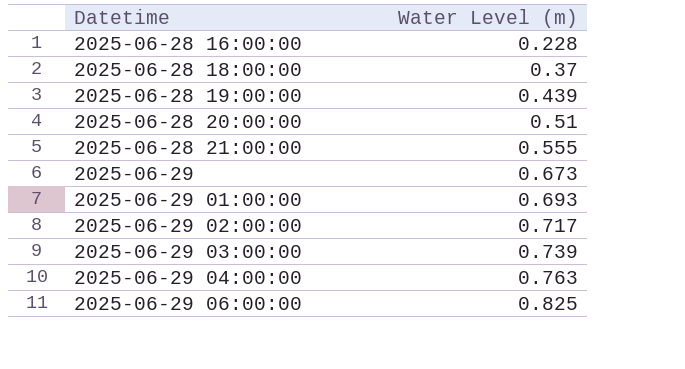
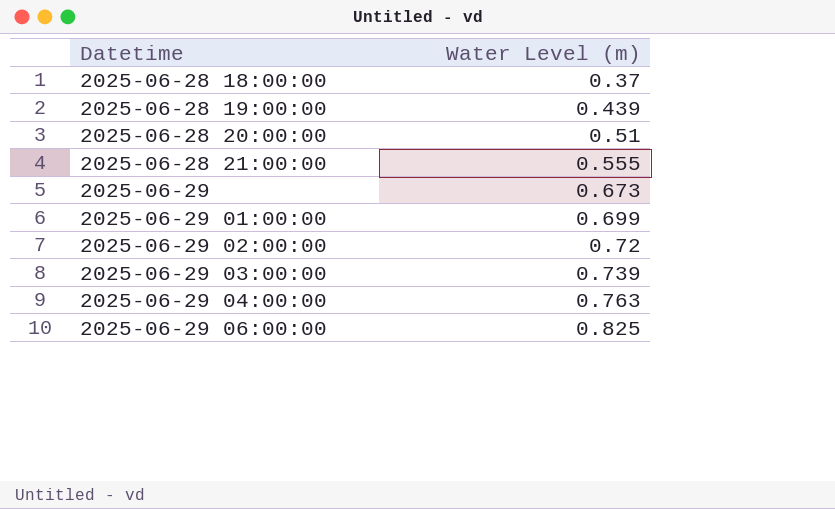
row 2025-06-28 16:00:00: 0.228 -> none
2025-06-29 01:00:00 | Water Level (m): 0.693 -> 0.699
2025-06-29 02:00:00 | Water Level (m): 0.717 -> 0.72

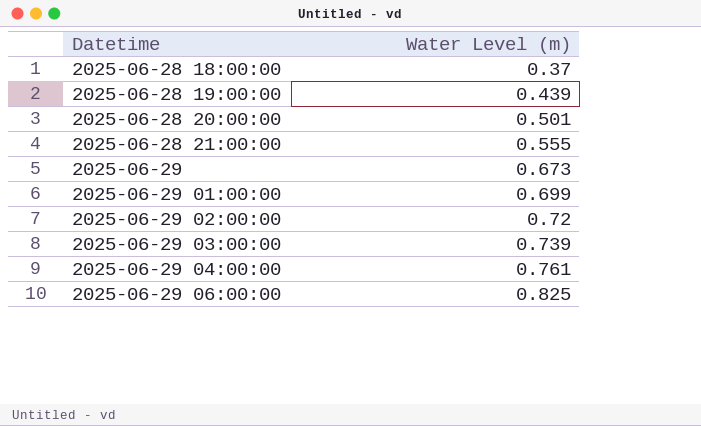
2025-06-28 20:00:00 | Water Level (m): 0.51 -> 0.501
2025-06-29 04:00:00 | Water Level (m): 0.763 -> 0.761

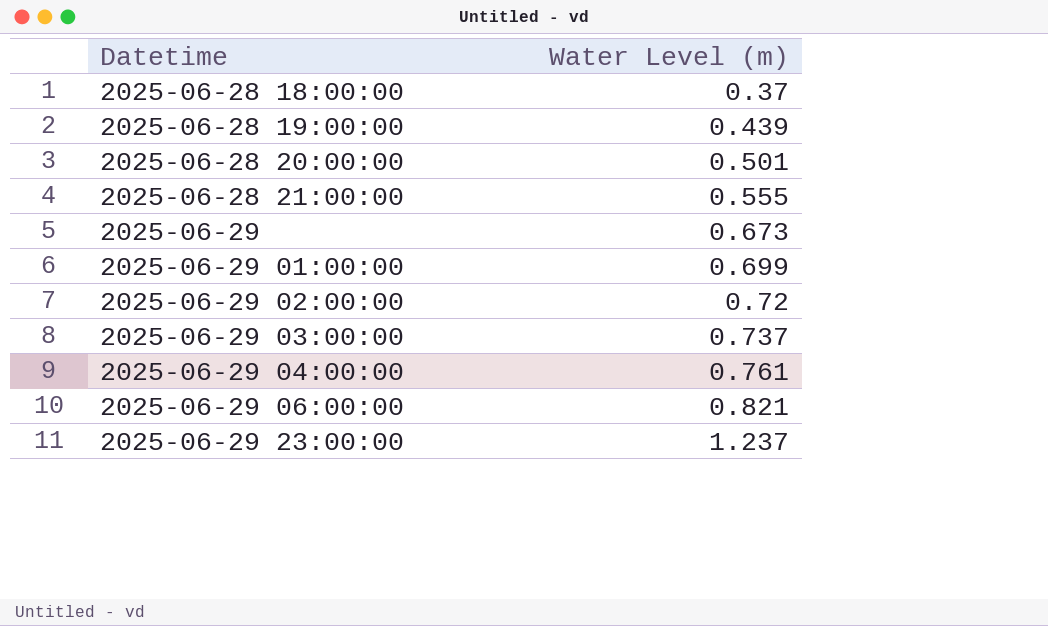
2025-06-29 03:00:00 | Water Level (m): 0.739 -> 0.737
2025-06-29 06:00:00 | Water Level (m): 0.825 -> 0.821
row 2025-06-29 23:00:00: none -> 1.237

